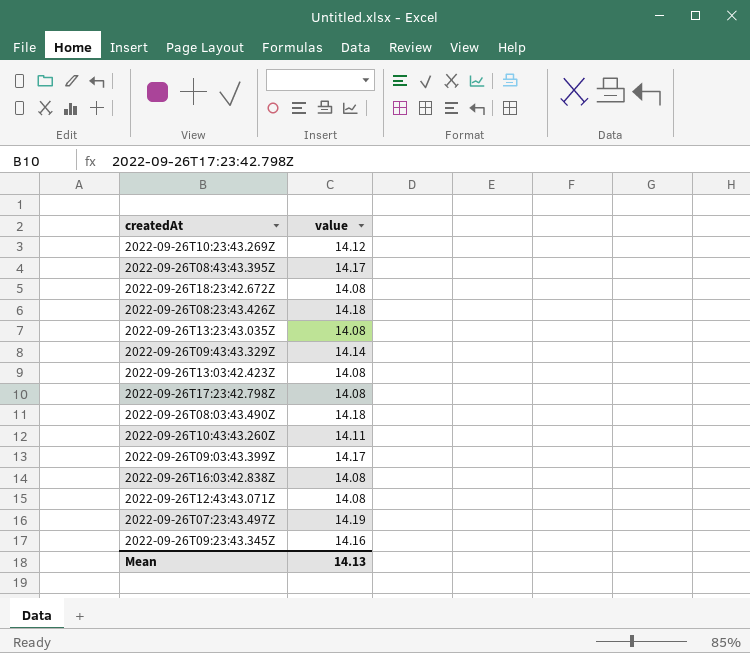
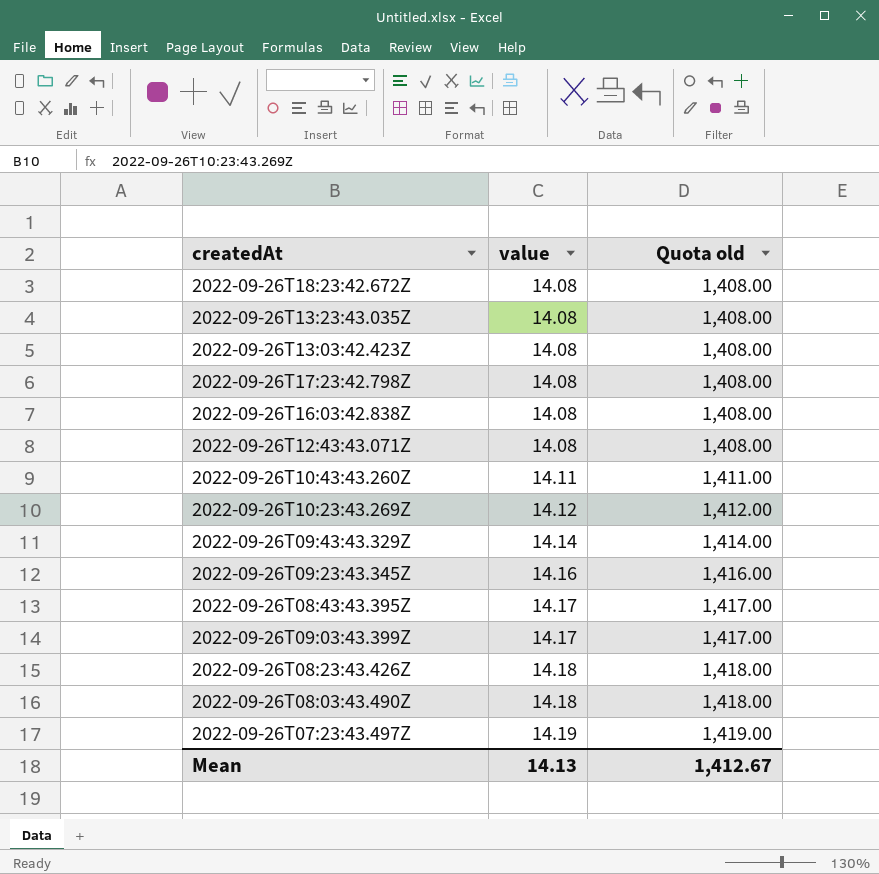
row order: none -> value ascending
column Quota old | formula: none -> [value] * 100

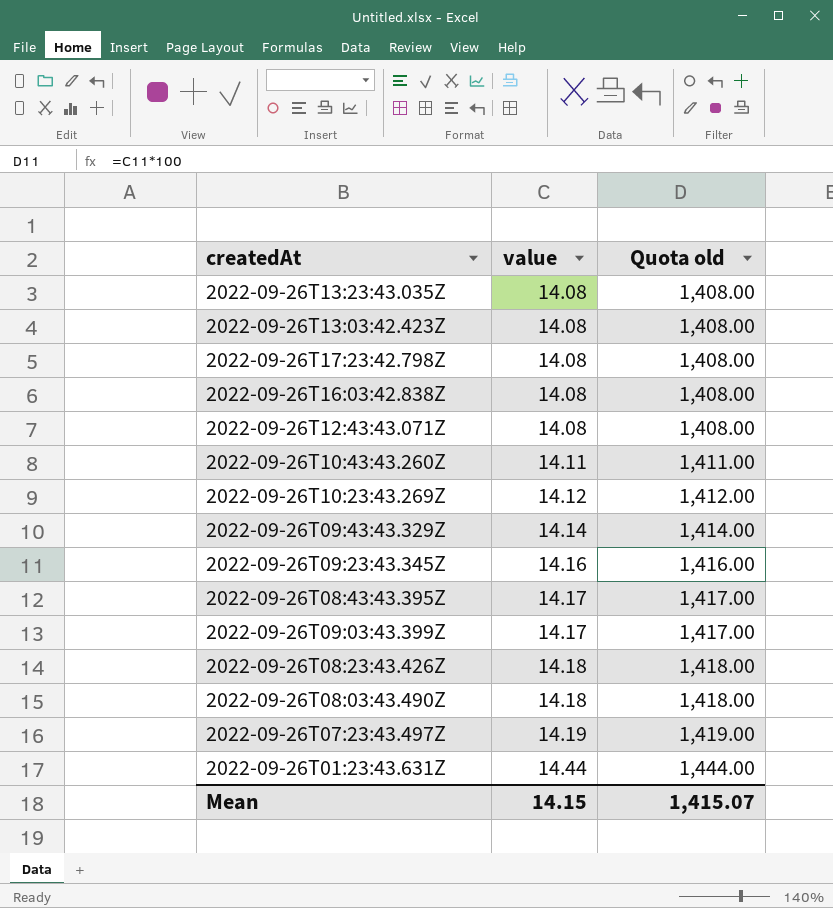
row 2022-09-26T18:23:42.672Z: 14.08 | 1,408.00 -> none
row 2022-09-26T01:23:43.631Z: none -> 14.44 | 1,444.00
Mean | value: 14.13 -> 14.15
Mean | Quota old: 1,412.67 -> 1,415.07

